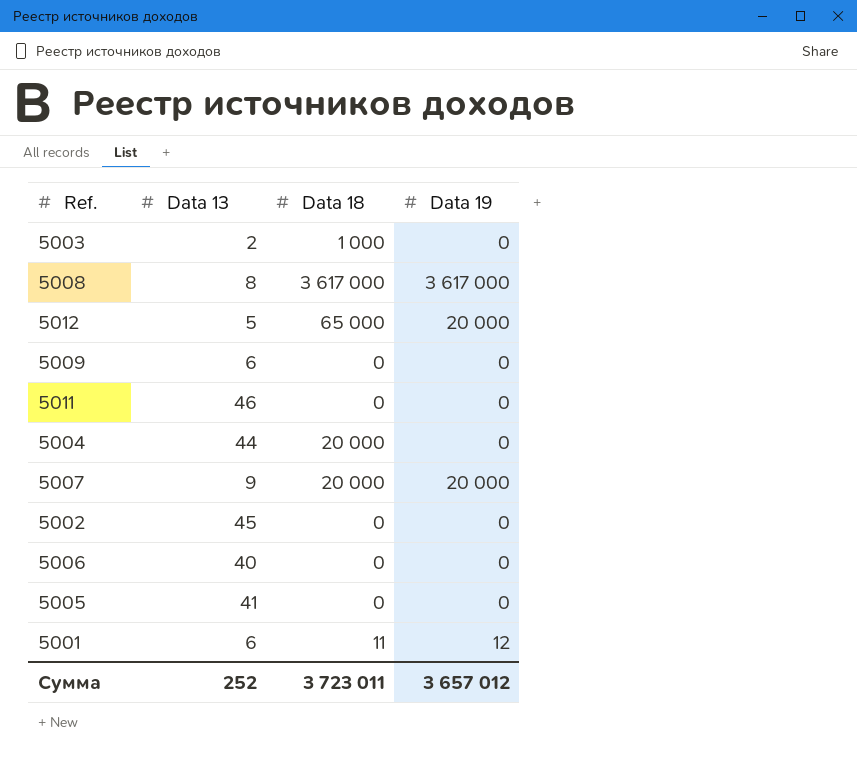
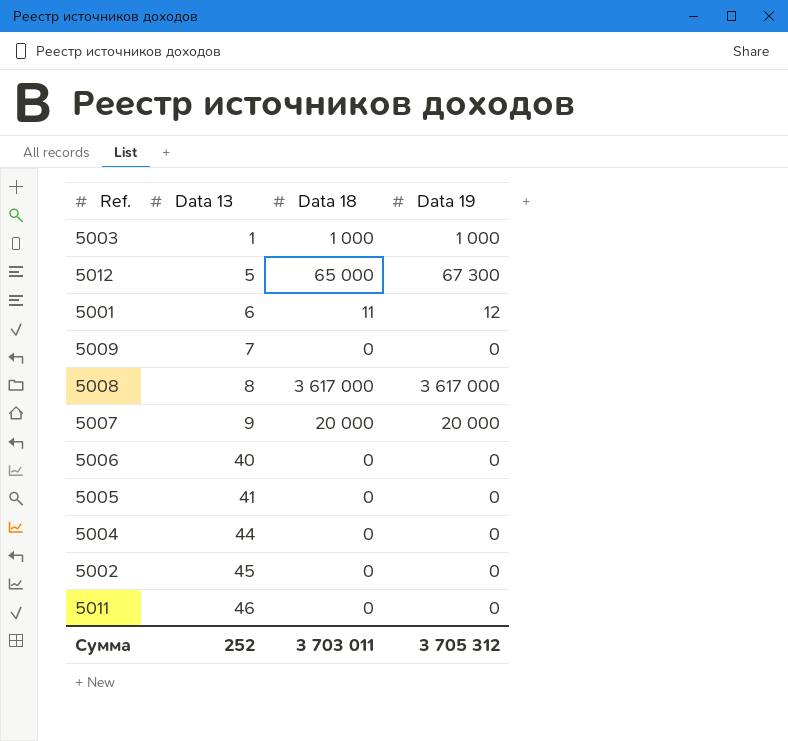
row order: none -> Data 13 ascending
5003 | Data 13: 2 -> 1
5003 | Data 19: 0 -> 1 000
5012 | Data 19: 20 000 -> 67 300
5009 | Data 13: 6 -> 7
5004 | Data 18: 20 000 -> 0
Сумма | Data 18: 3 723 011 -> 3 703 011
Сумма | Data 19: 3 657 012 -> 3 705 312

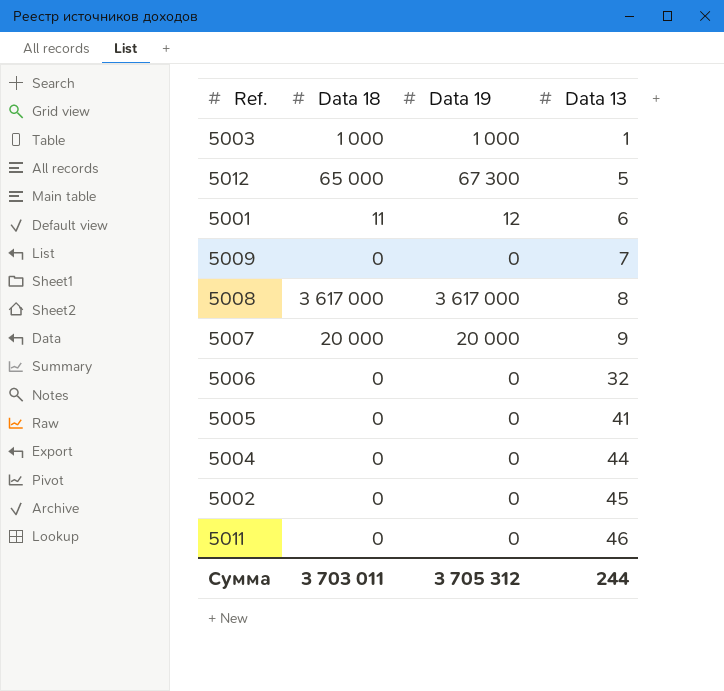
column Data 13 | position: 2 -> 4
5006 | Data 13: 40 -> 32
Сумма | Data 13: 252 -> 244

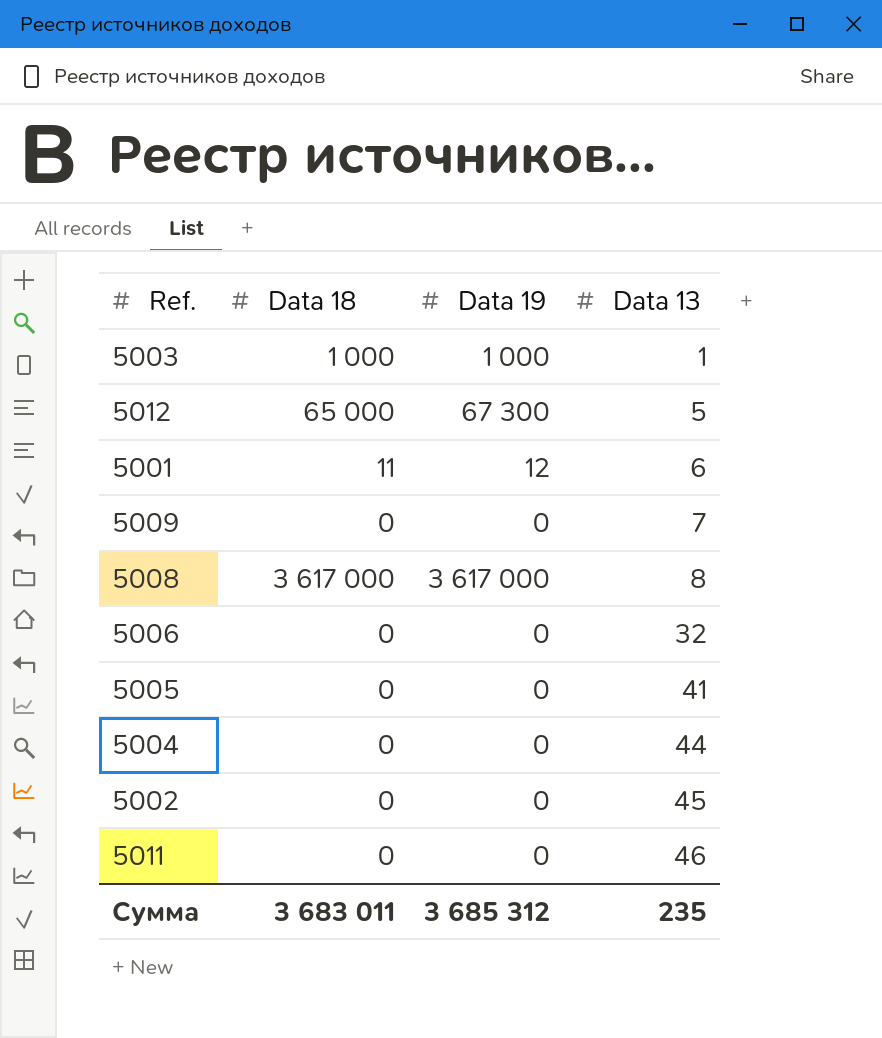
row 5007: 20 000 | 20 000 | 9 -> none
Сумма | Data 18: 3 703 011 -> 3 683 011
Сумма | Data 19: 3 705 312 -> 3 685 312
Сумма | Data 13: 244 -> 235

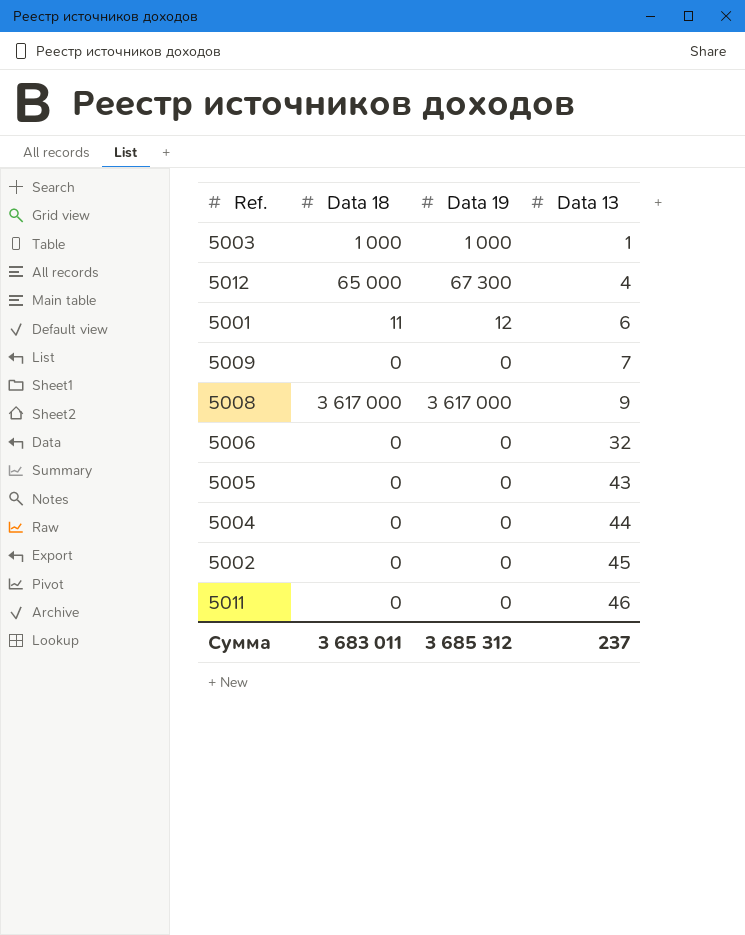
5012 | Data 13: 5 -> 4
5008 | Data 13: 8 -> 9
5005 | Data 13: 41 -> 43
Сумма | Data 13: 235 -> 237

